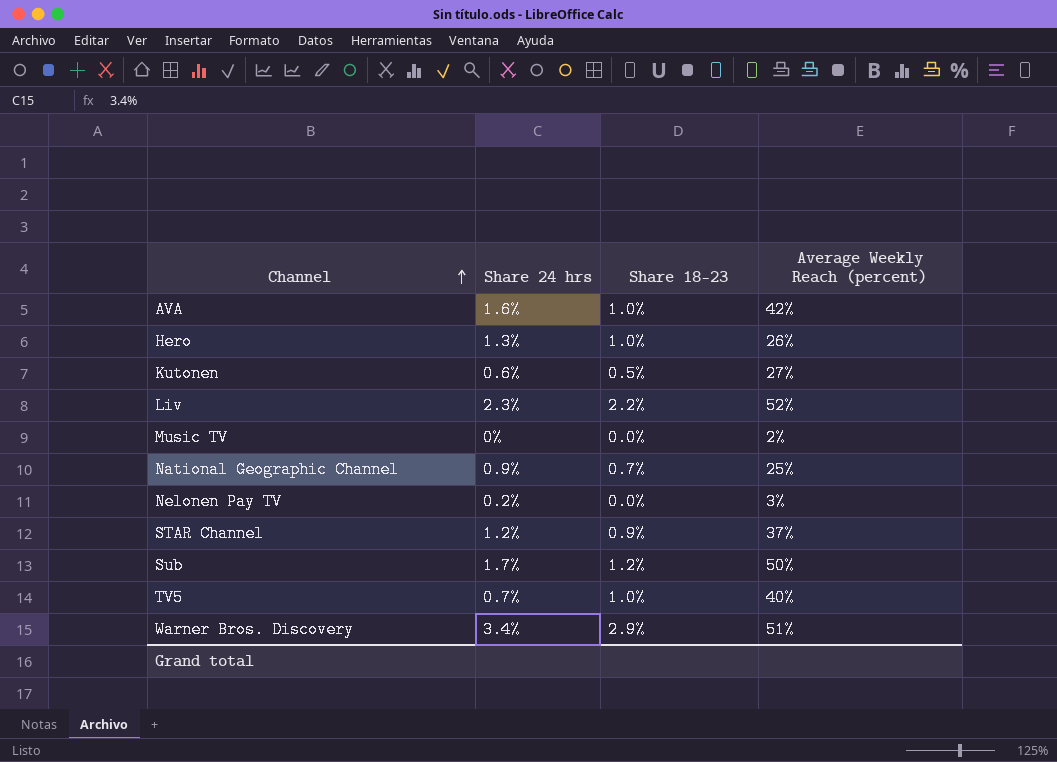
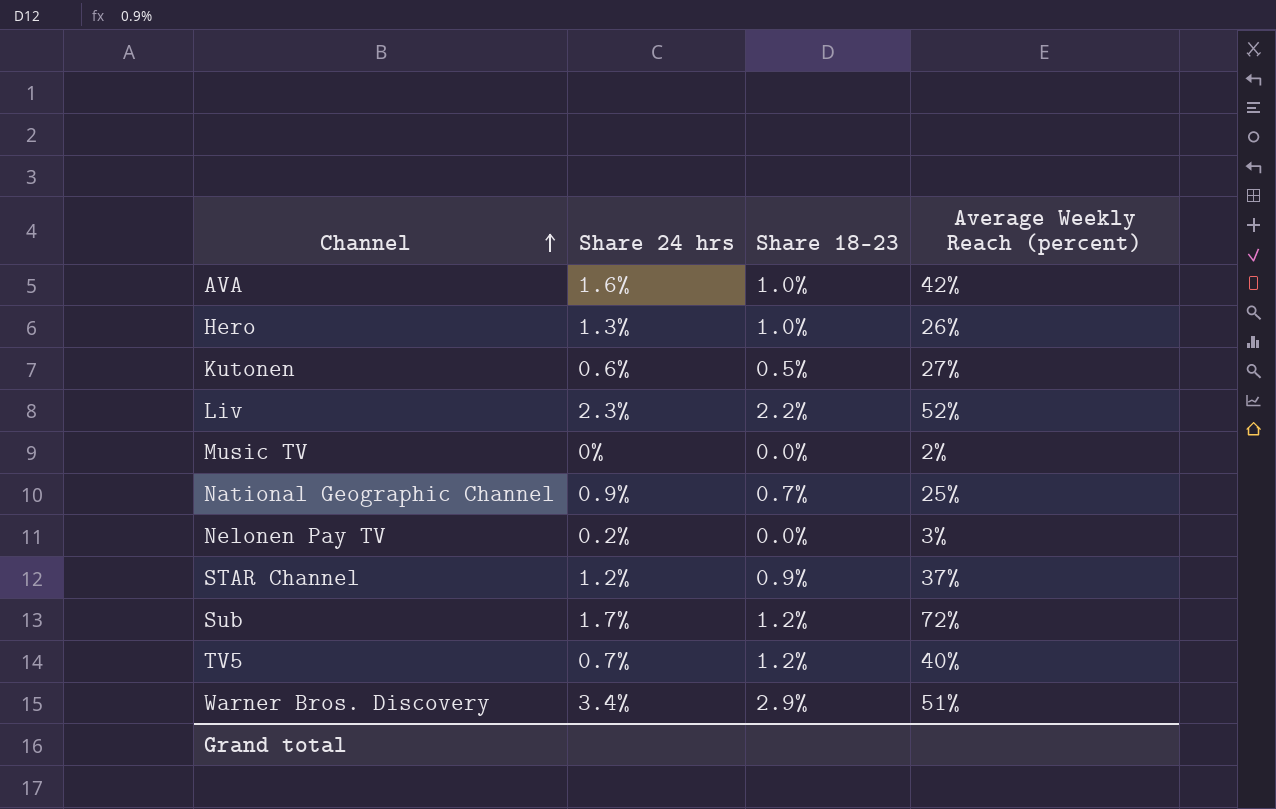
Sub | Average Weekly Reach (percent): 50% -> 72%
TV5 | Share 18–23: 1.0% -> 1.2%

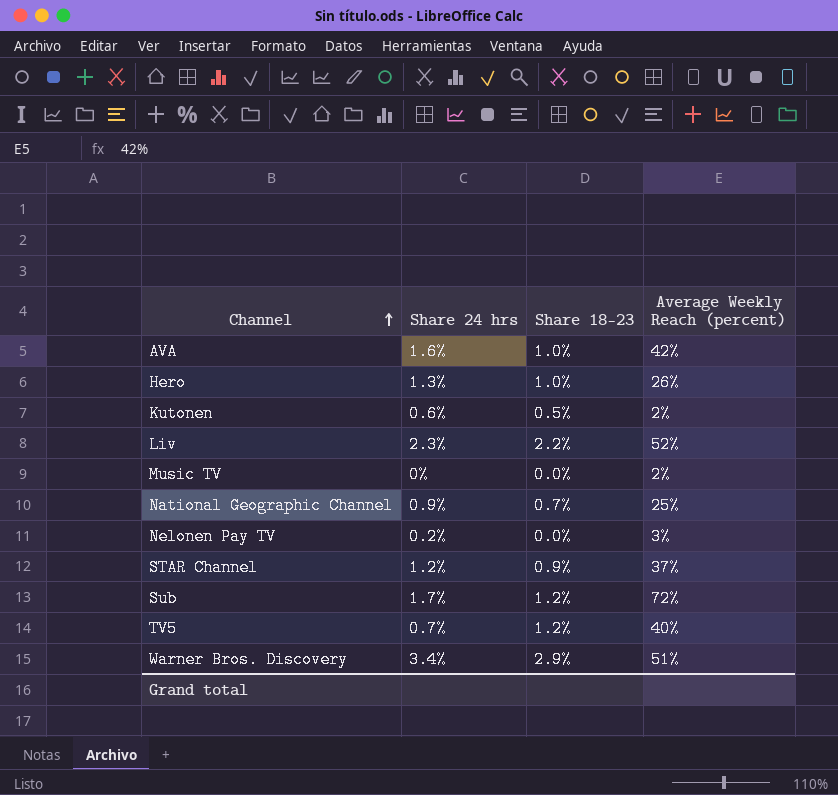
Kutonen | Average Weekly Reach (percent): 27% -> 2%

